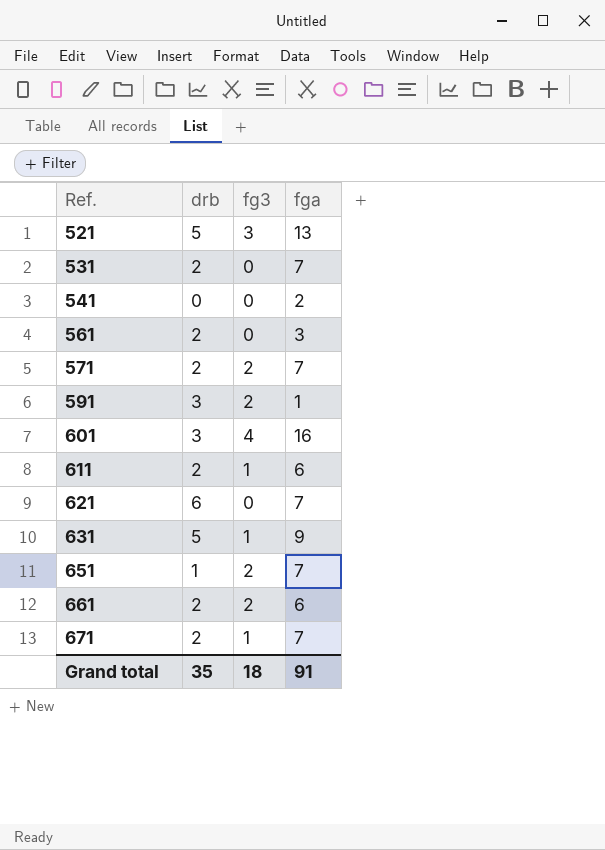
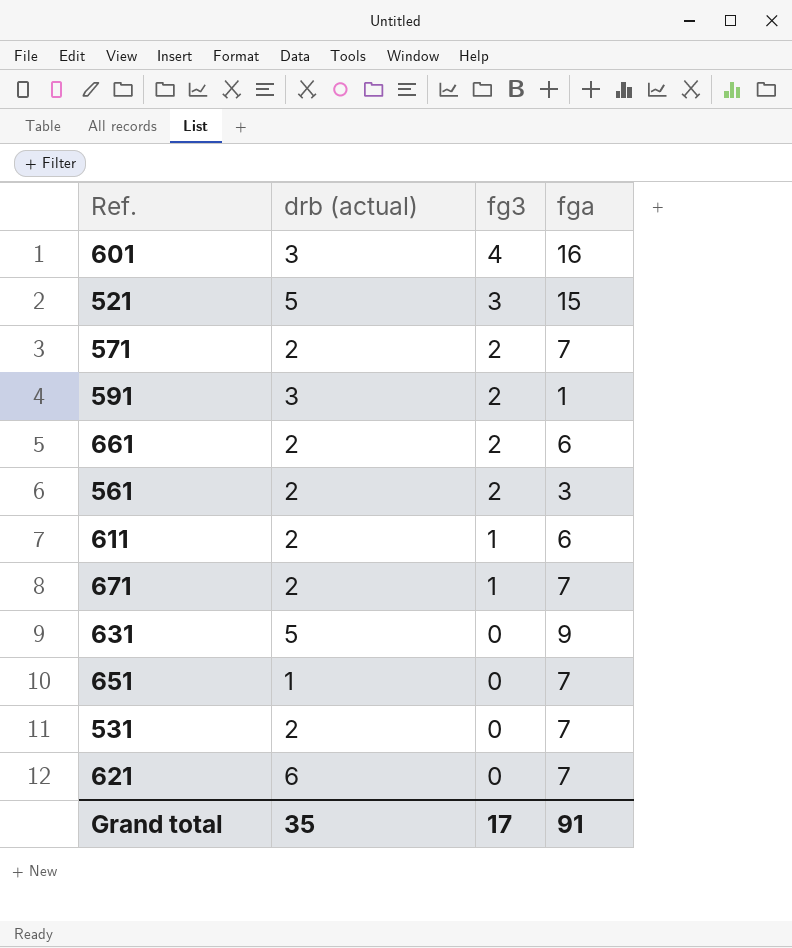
row order: Ref. ascending -> fg3 descending
column name: drb -> drb (actual)
row 541: 0 | 0 | 2 -> none
521 | fga: 13 -> 15
561 | fg3: 0 -> 2
631 | fg3: 1 -> 0
651 | fg3: 2 -> 0
Grand total | fg3: 18 -> 17

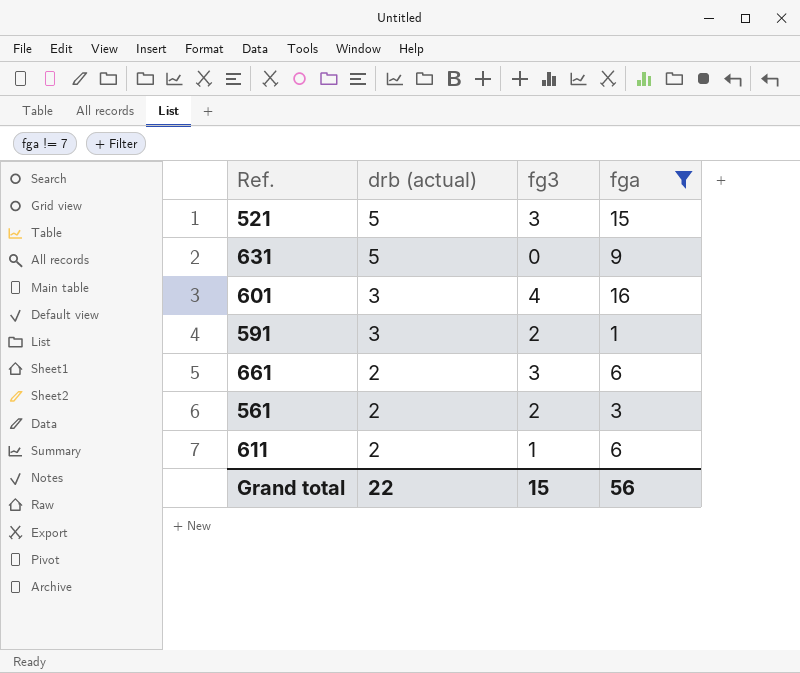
filter: none -> fga != 7
row order: fg3 descending -> drb (actual) descending
661 | fg3: 2 -> 3
Grand total | drb (actual): 35 -> 22
Grand total | fg3: 17 -> 15
Grand total | fga: 91 -> 56

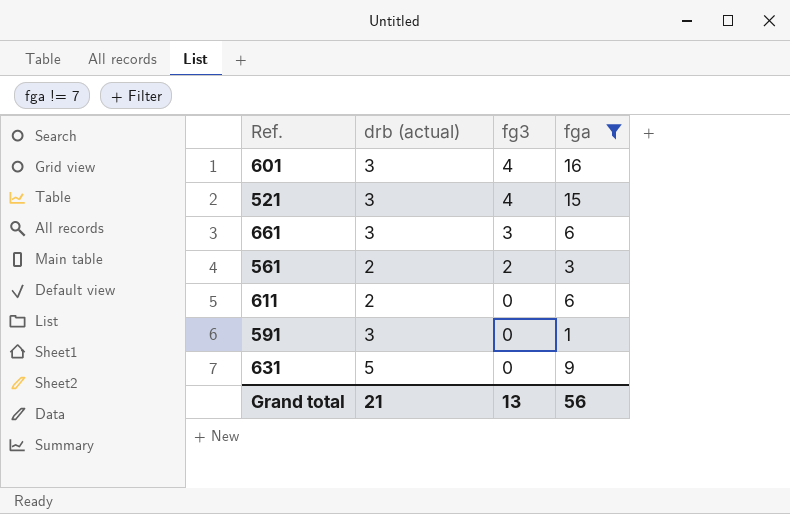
row order: drb (actual) descending -> fg3 descending
521 | drb (actual): 5 -> 3
521 | fg3: 3 -> 4
661 | drb (actual): 2 -> 3
611 | fg3: 1 -> 0
591 | fg3: 2 -> 0
Grand total | drb (actual): 22 -> 21
Grand total | fg3: 15 -> 13

